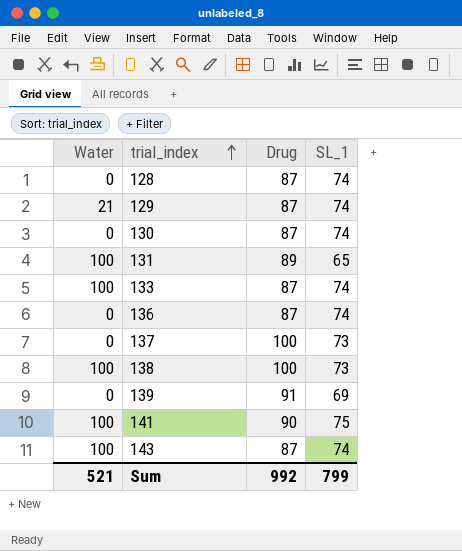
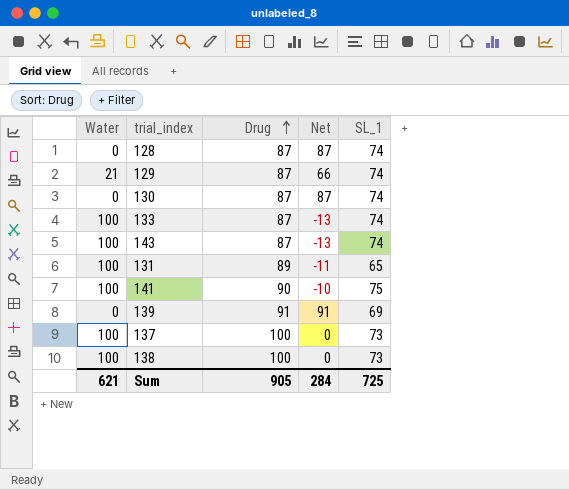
row order: trial_index ascending -> Drug ascending
column Net | formula: none -> [Drug] - [Water]
row 136: 0 | 87 | 74 -> none
137 | Water: 0 -> 100
Sum | Water: 521 -> 621
Sum | Drug: 992 -> 905
Sum | SL_1: 799 -> 725

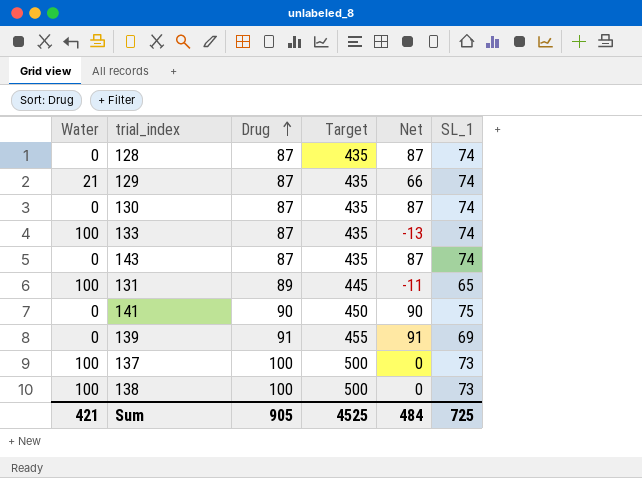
column Target | formula: none -> [Drug] * 5
143 | Water: 100 -> 0
143 | Net: -13 -> 87
141 | Water: 100 -> 0
141 | Net: -10 -> 90
Sum | Water: 621 -> 421
Sum | Net: 284 -> 484

